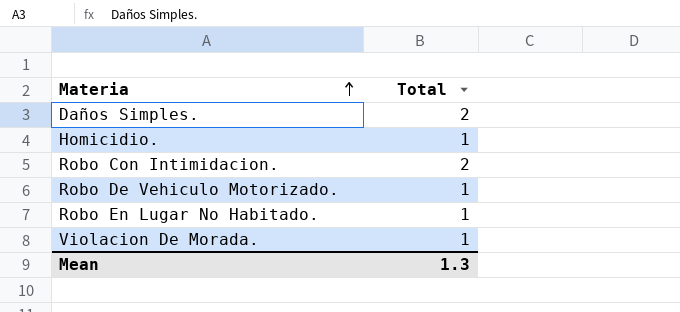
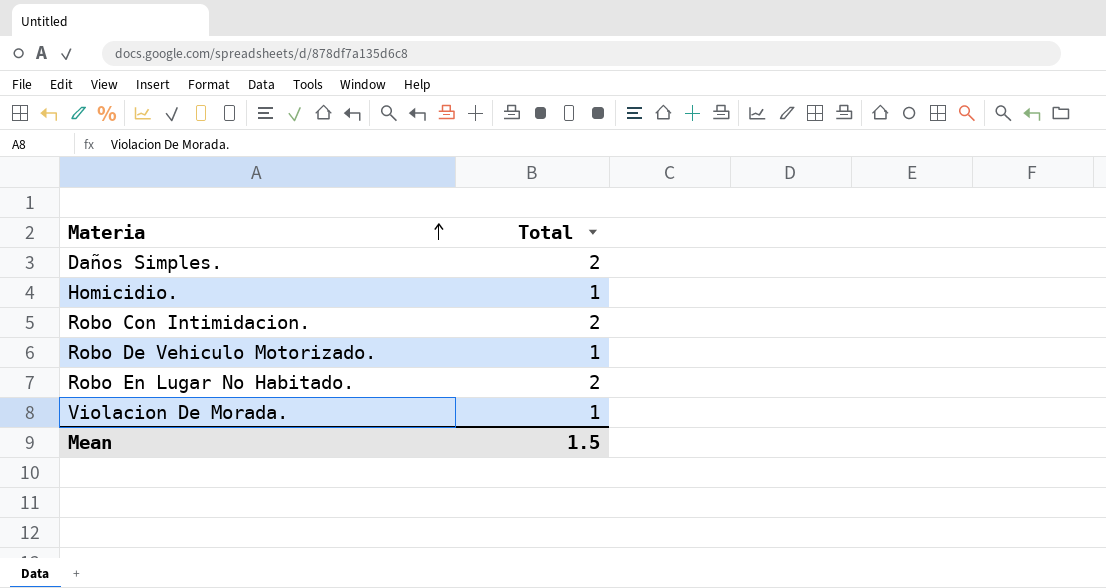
Robo En Lugar No Habitado. | Total: 1 -> 2
Mean | Total: 1.3 -> 1.5

